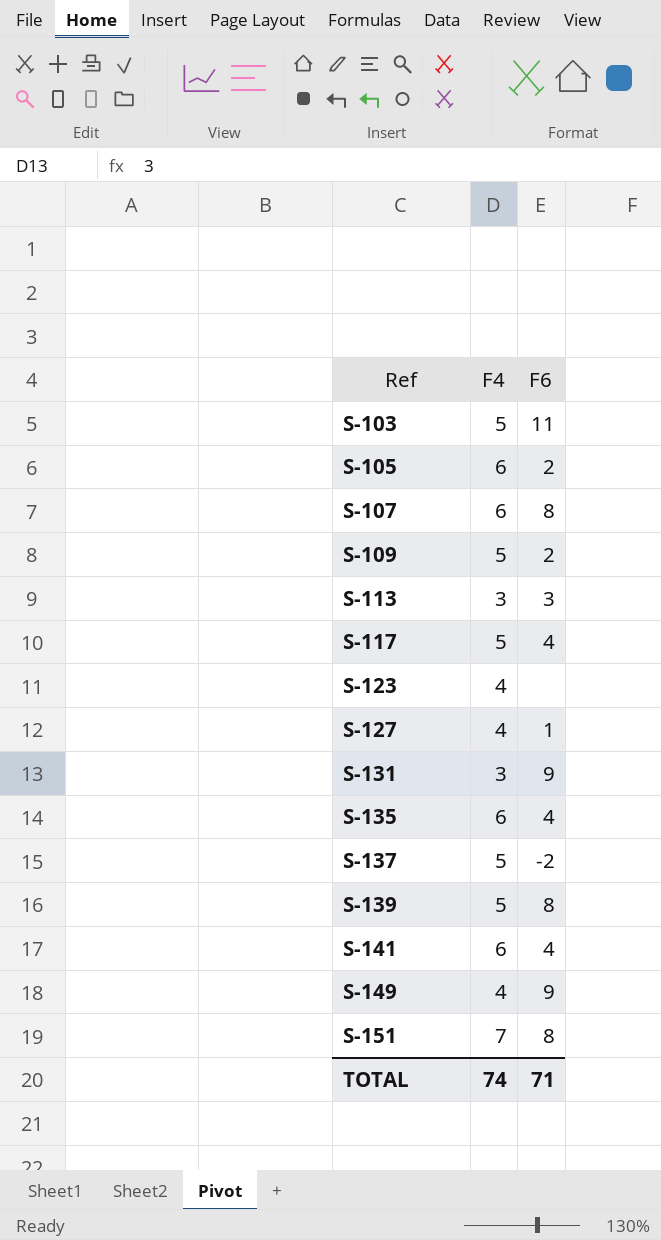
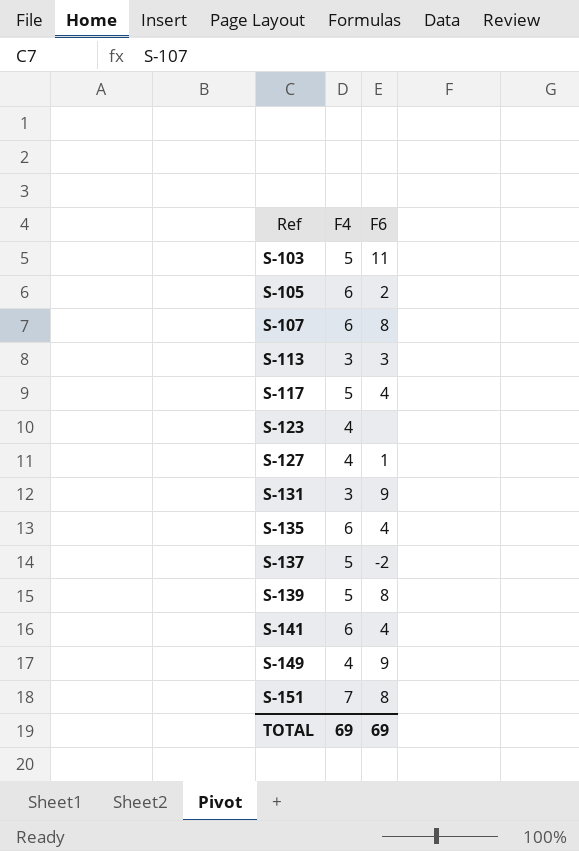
row S-109: 5 | 2 -> none
TOTAL | F4: 74 -> 69
TOTAL | F6: 71 -> 69

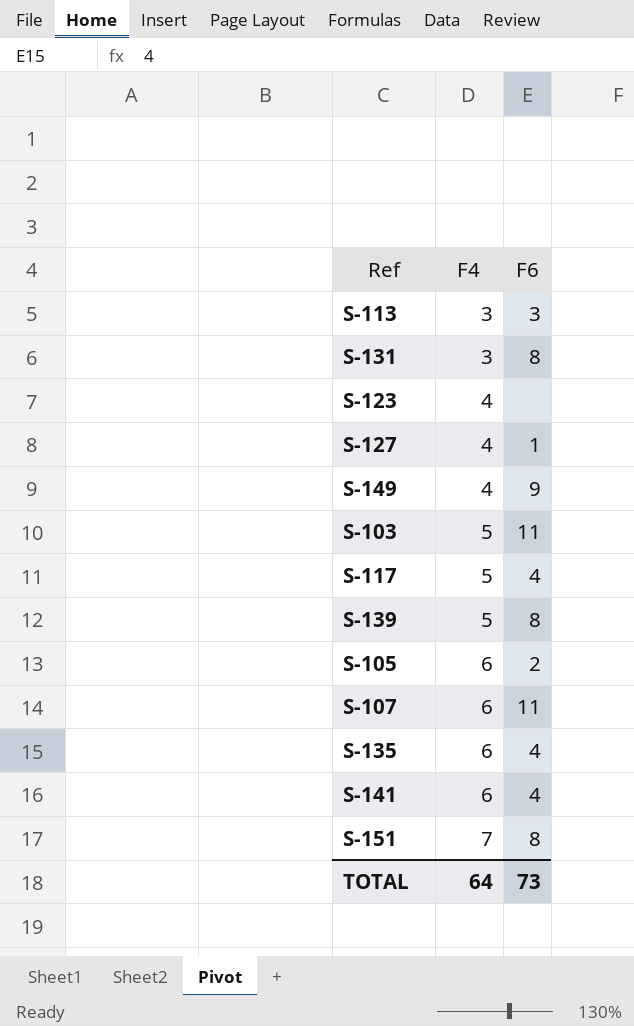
row order: Ref ascending -> F4 ascending
row S-137: 5 | -2 -> none
S-131 | F6: 9 -> 8
S-107 | F6: 8 -> 11
TOTAL | F4: 69 -> 64
TOTAL | F6: 69 -> 73

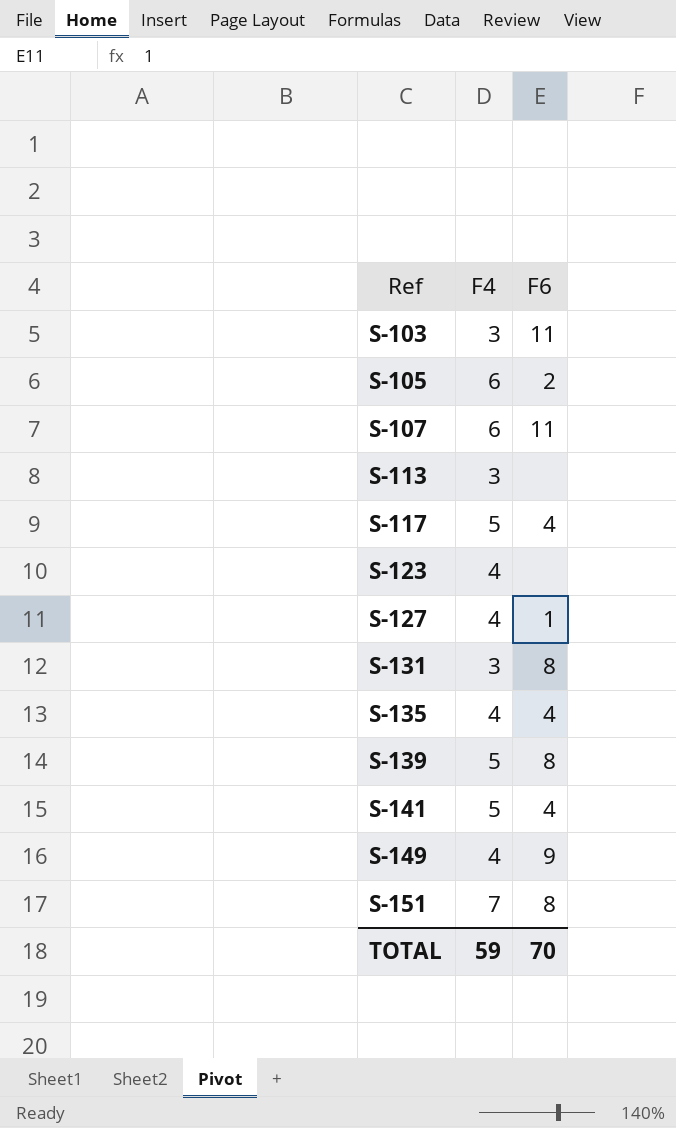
row order: F4 ascending -> Ref ascending
S-103 | F4: 5 -> 3
S-113 | F6: 3 -> none
S-135 | F4: 6 -> 4
S-141 | F4: 6 -> 5
TOTAL | F4: 64 -> 59
TOTAL | F6: 73 -> 70

